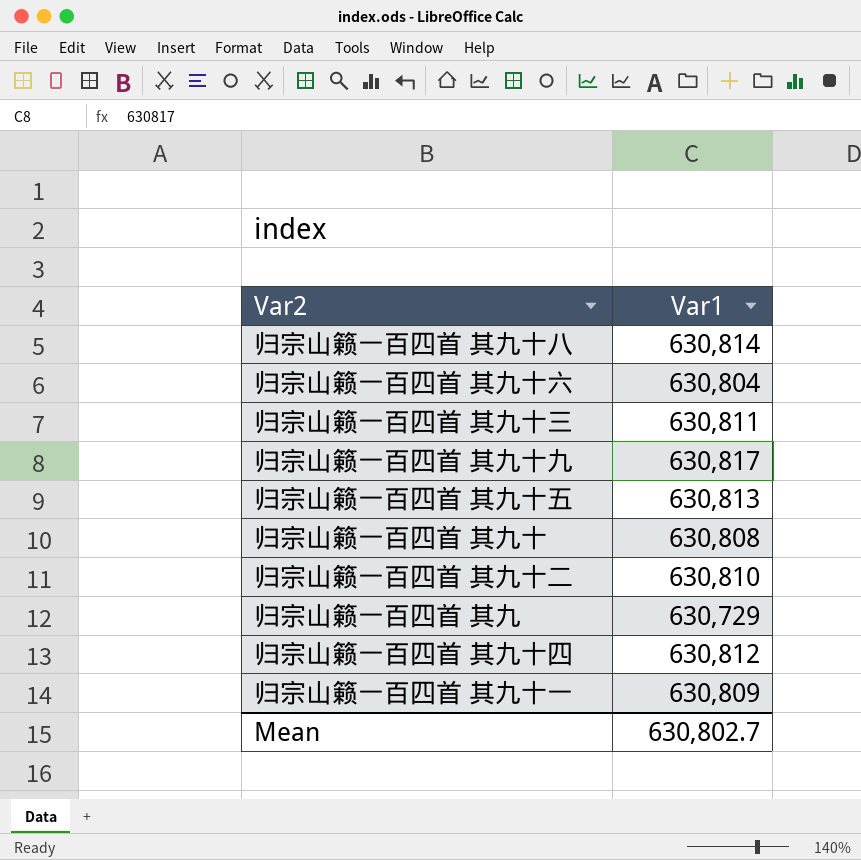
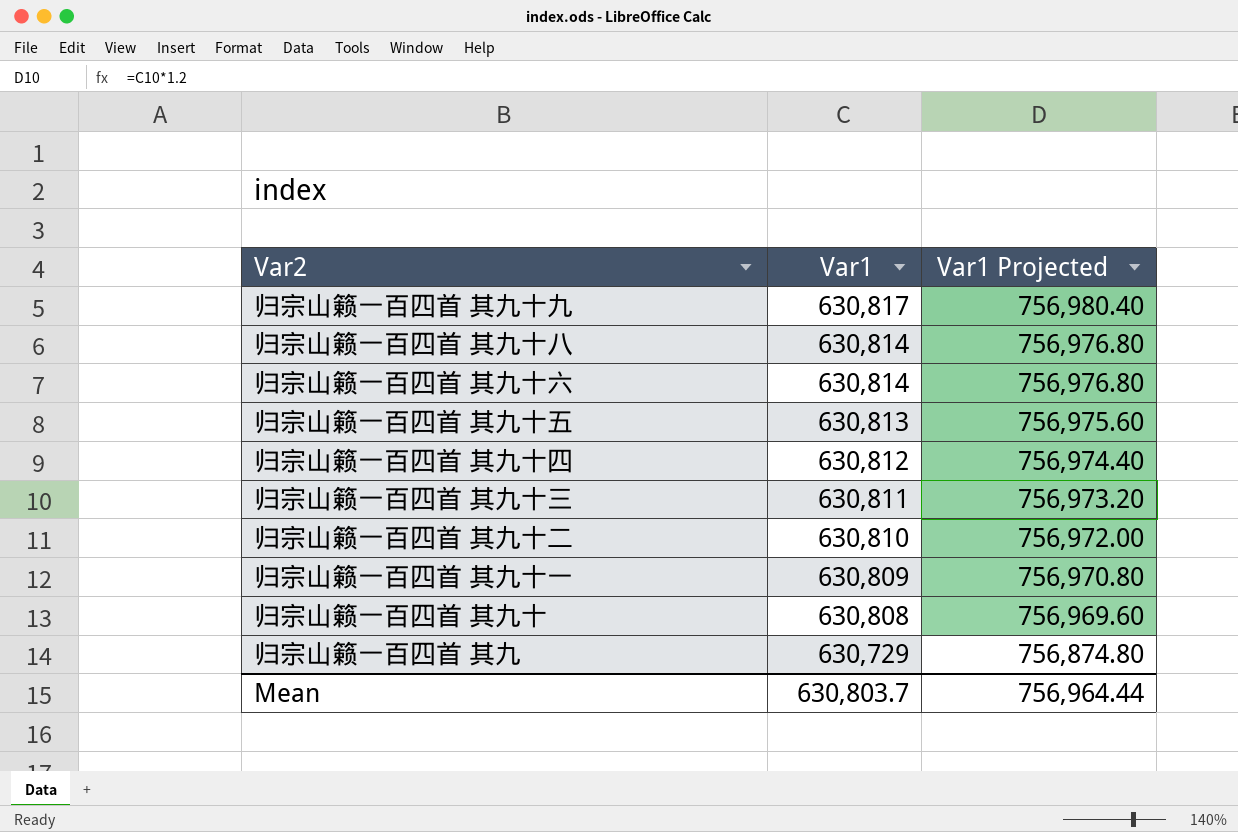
row order: none -> Var1 descending
column Var1 Projected | formula: none -> [Var1] * 1.2
归宗山籁一百四首 其九十六 | Var1: 630,804 -> 630,814
Mean | Var1: 630,802.7 -> 630,803.7

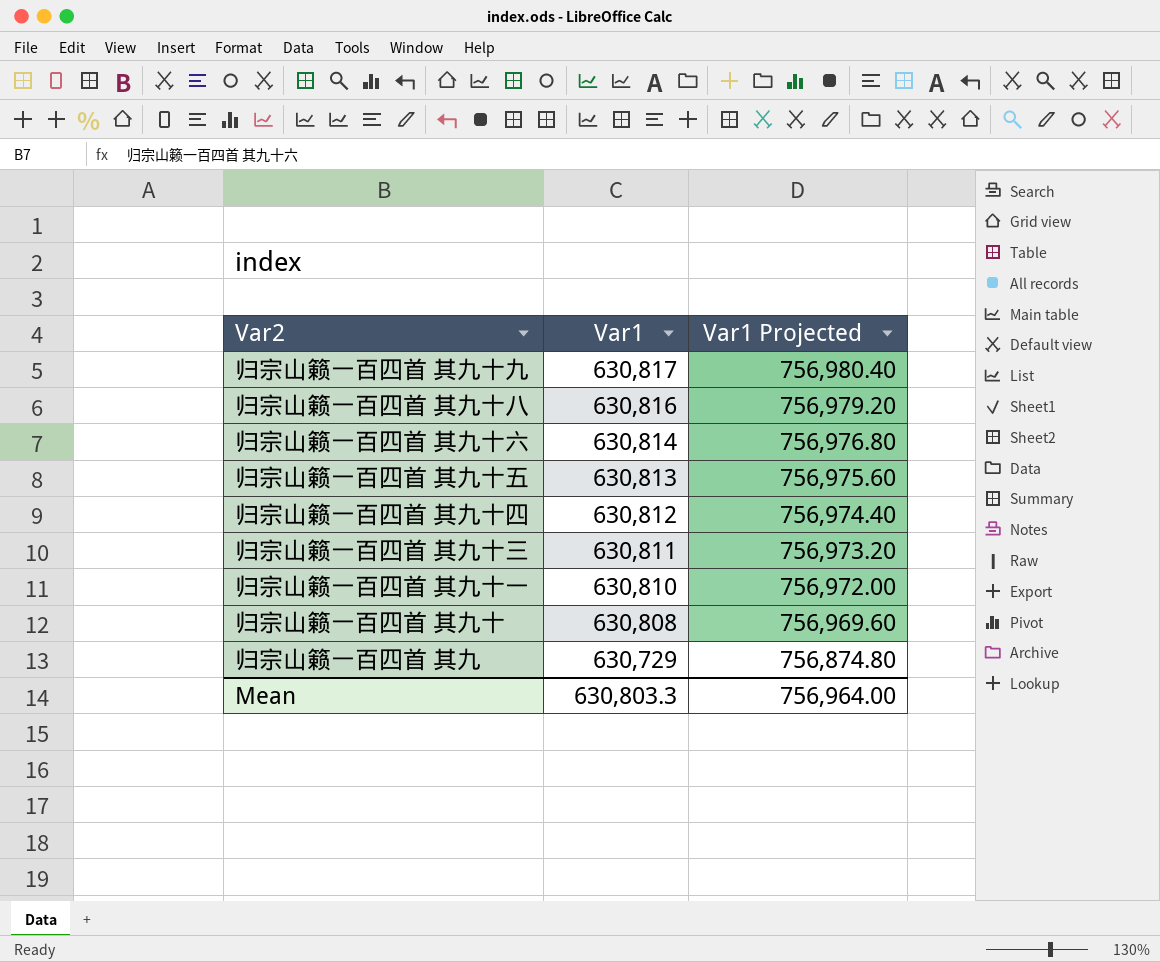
row 归宗山籁一百四首 其九十二: 630,810 | 756,972.00 -> none
归宗山籁一百四首 其九十八 | Var1: 630,814 -> 630,816
归宗山籁一百四首 其九十八 | Var1 Projected: 756,976.80 -> 756,979.20
归宗山籁一百四首 其九十一 | Var1: 630,809 -> 630,810
归宗山籁一百四首 其九十一 | Var1 Projected: 756,970.80 -> 756,972.00
Mean | Var1: 630,803.7 -> 630,803.3
Mean | Var1 Projected: 756,964.44 -> 756,964.00

